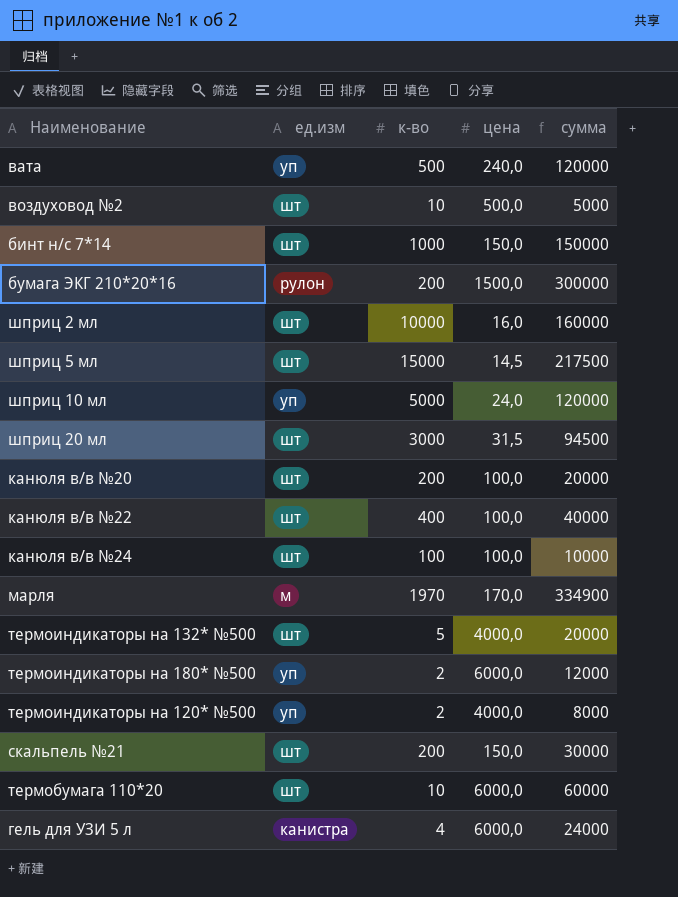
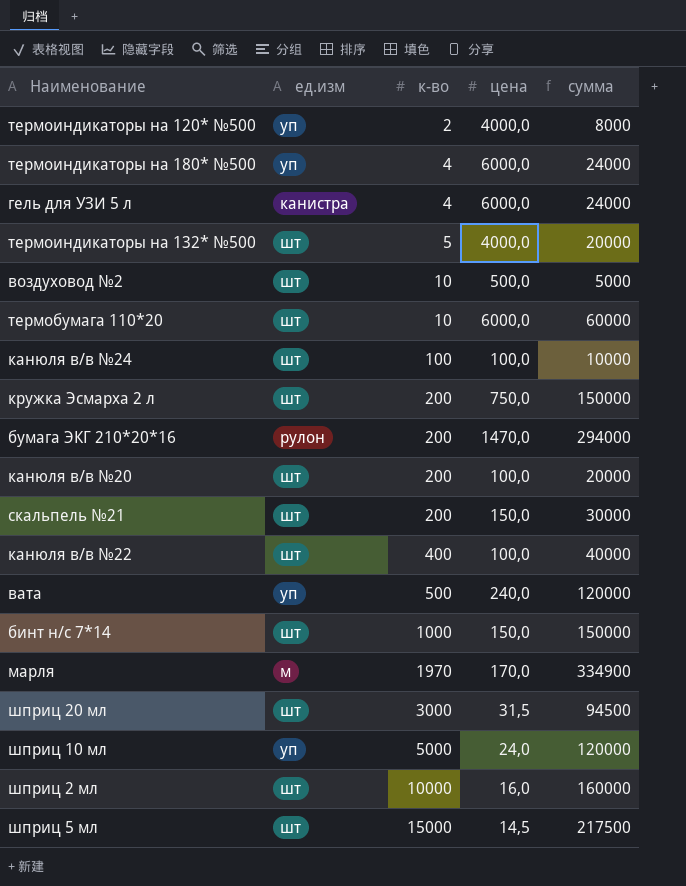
row order: none -> к-во ascending
термоиндикаторы на 180* №500 | к-во: 2 -> 4
термоиндикаторы на 180* №500 | сумма: 12000 -> 24000
row кружка Эсмарха 2 л: none -> шт | 200 | 750,0 | 150000
бумага ЭКГ 210*20*16 | цена: 1500,0 -> 1470,0
бумага ЭКГ 210*20*16 | сумма: 300000 -> 294000

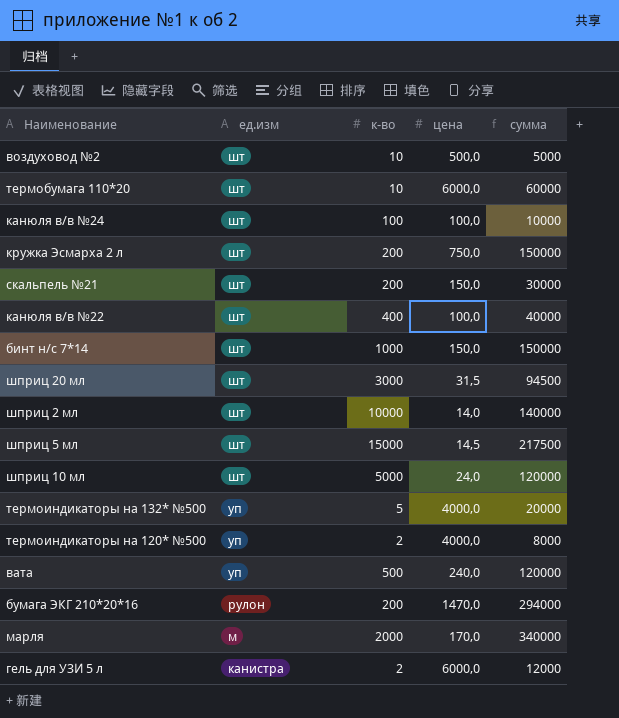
row order: к-во ascending -> ед.изм descending
row термоиндикаторы на 180* №500: уп | 4 | 6000,0 | 24000 -> none
row канюля в/в №20: шт | 200 | 100,0 | 20000 -> none
шприц 2 мл | цена: 16,0 -> 14,0
шприц 2 мл | сумма: 160000 -> 140000
шприц 10 мл | ед.изм: уп -> шт
термоиндикаторы на 132* №500 | ед.изм: шт -> уп
марля | к-во: 1970 -> 2000
марля | сумма: 334900 -> 340000
гель для УЗИ 5 л | к-во: 4 -> 2
гель для УЗИ 5 л | сумма: 24000 -> 12000

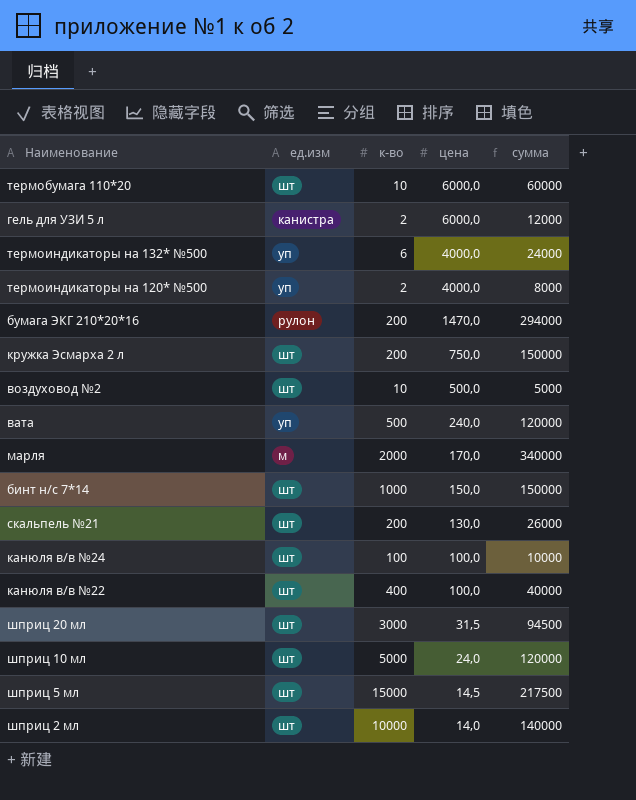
row order: ед.изм descending -> цена descending
термоиндикаторы на 132* №500 | к-во: 5 -> 6
термоиндикаторы на 132* №500 | сумма: 20000 -> 24000
скальпель №21 | цена: 150,0 -> 130,0
скальпель №21 | сумма: 30000 -> 26000

